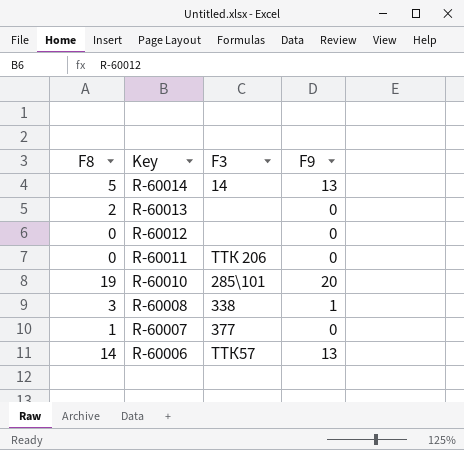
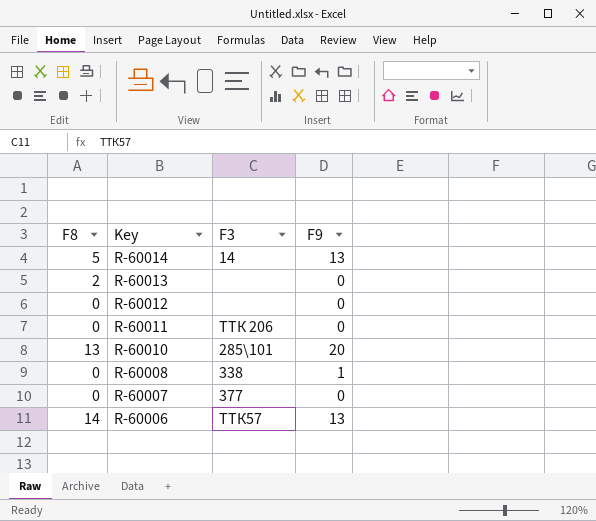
R-60010 | F8: 19 -> 13
R-60008 | F8: 3 -> 0
R-60007 | F8: 1 -> 0

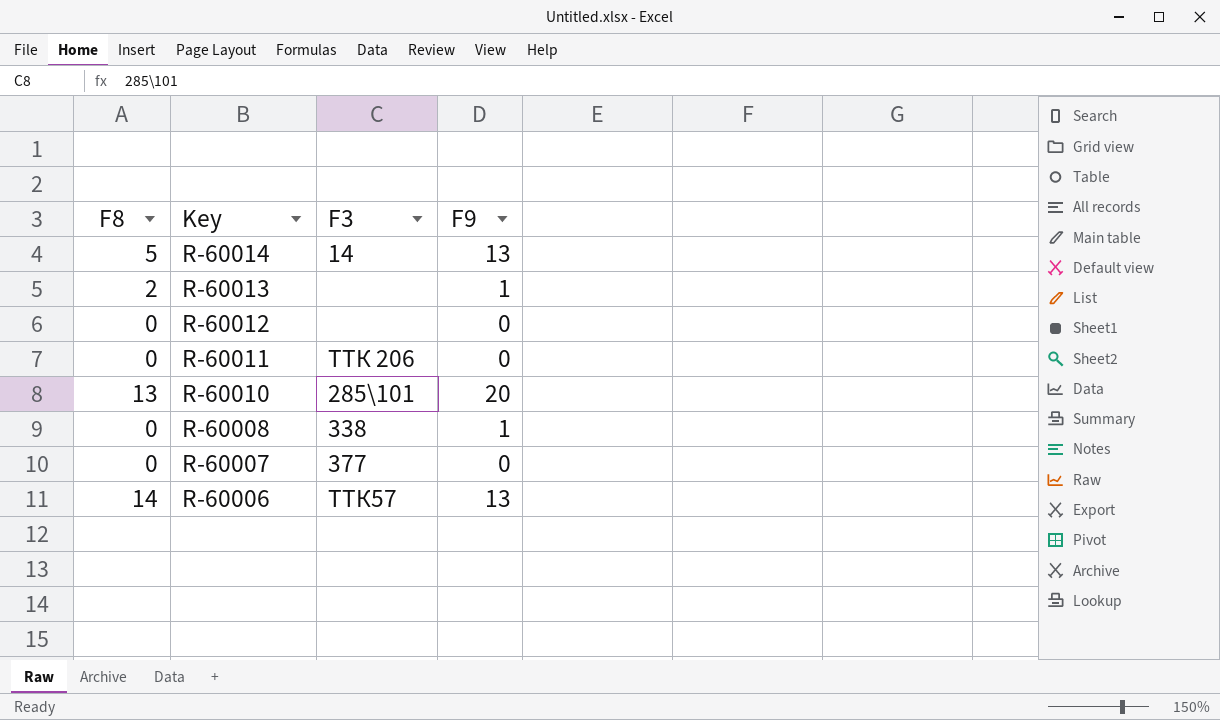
R-60013 | F9: 0 -> 1

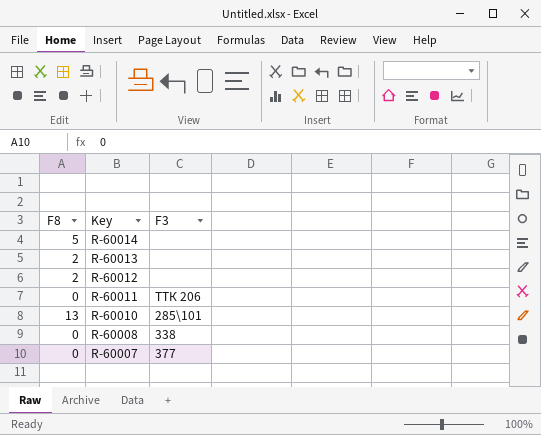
column F9 | position: 4 -> none
row R-60006: 14 | ТТК57 | 13 -> none
R-60014 | F3: 14 -> none
R-60012 | F8: 0 -> 2

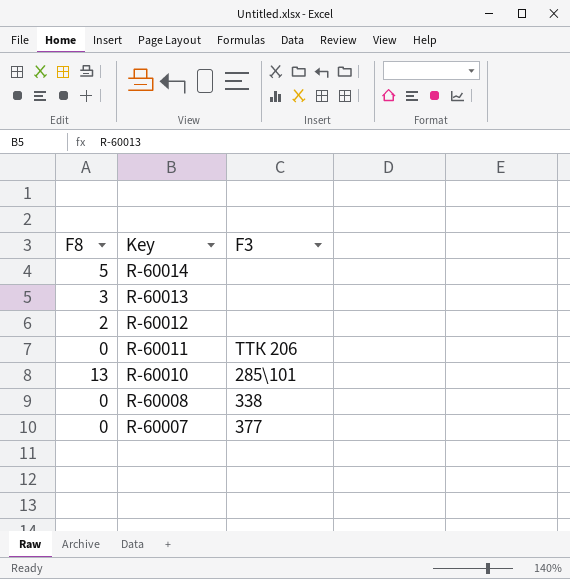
R-60013 | F8: 2 -> 3

